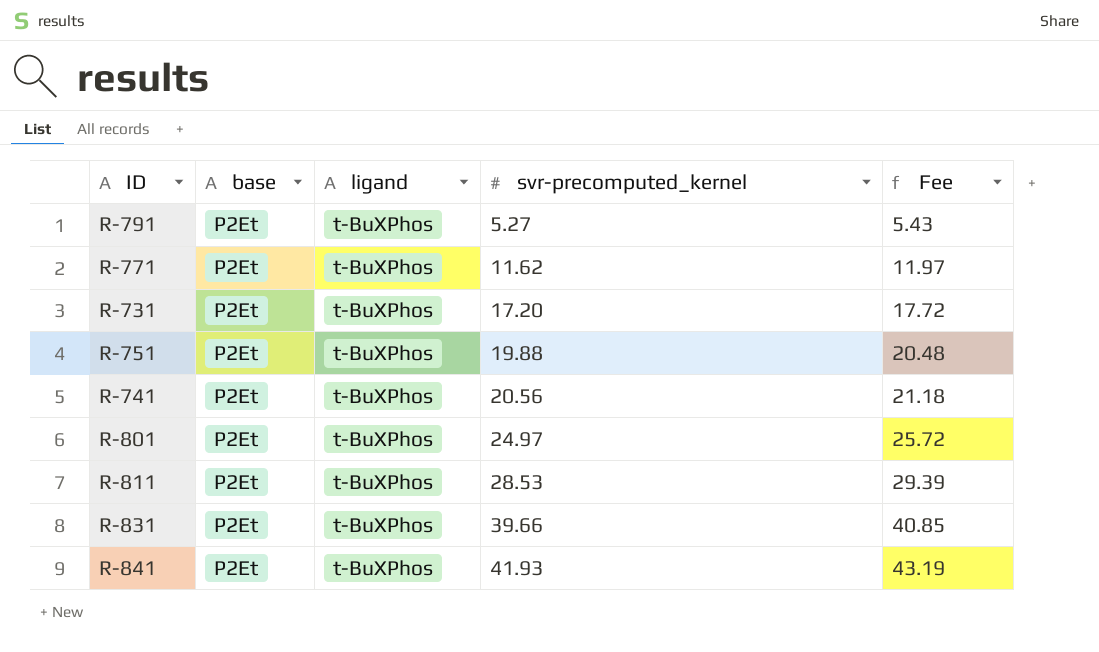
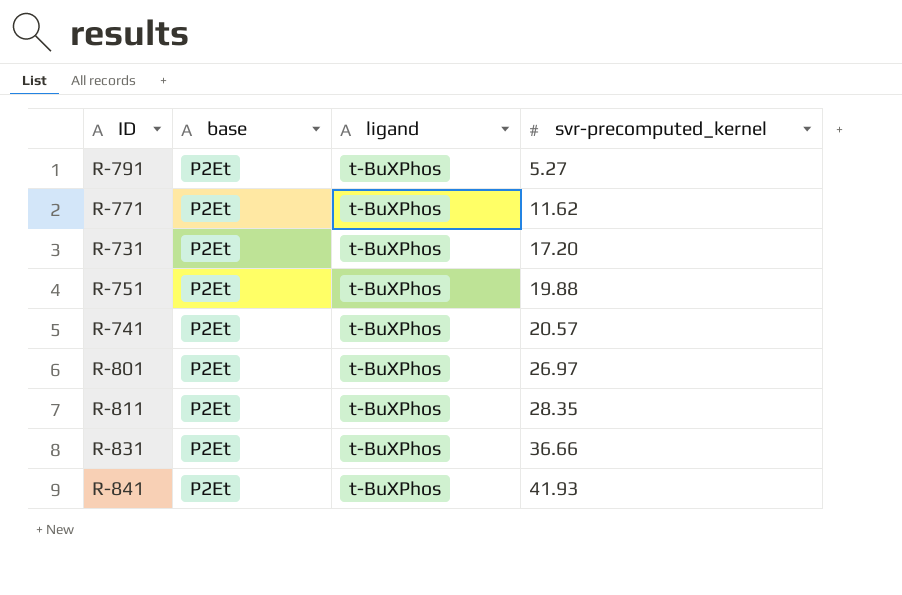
column Fee | formula: [svr-precomputed_kernel] * 1.03 -> none
R-741 | svr-precomputed_kernel: 20.56 -> 20.57
R-801 | svr-precomputed_kernel: 24.97 -> 26.97
R-811 | svr-precomputed_kernel: 28.53 -> 28.35
R-831 | svr-precomputed_kernel: 39.66 -> 36.66

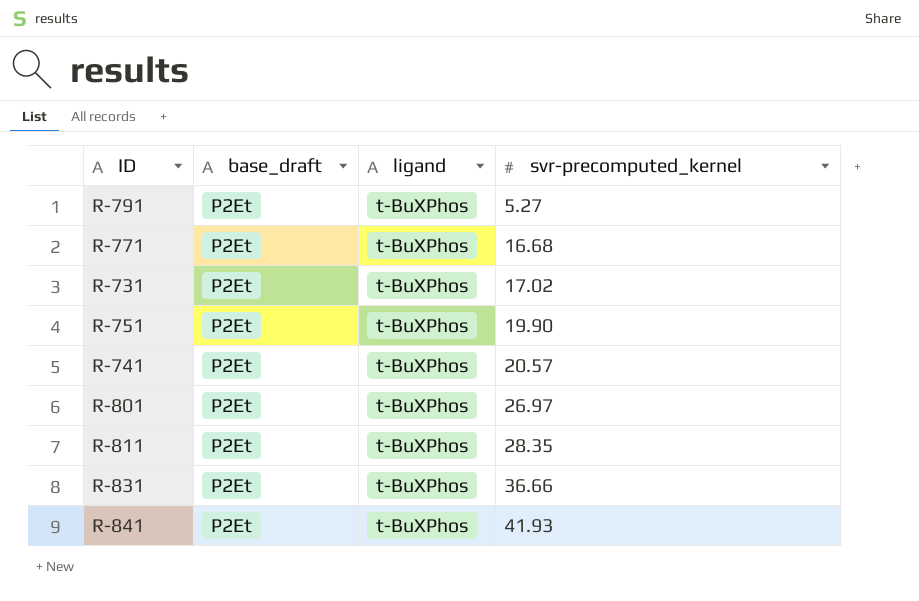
column name: base -> base_draft
R-771 | svr-precomputed_kernel: 11.62 -> 16.68
R-731 | svr-precomputed_kernel: 17.20 -> 17.02
R-751 | svr-precomputed_kernel: 19.88 -> 19.90

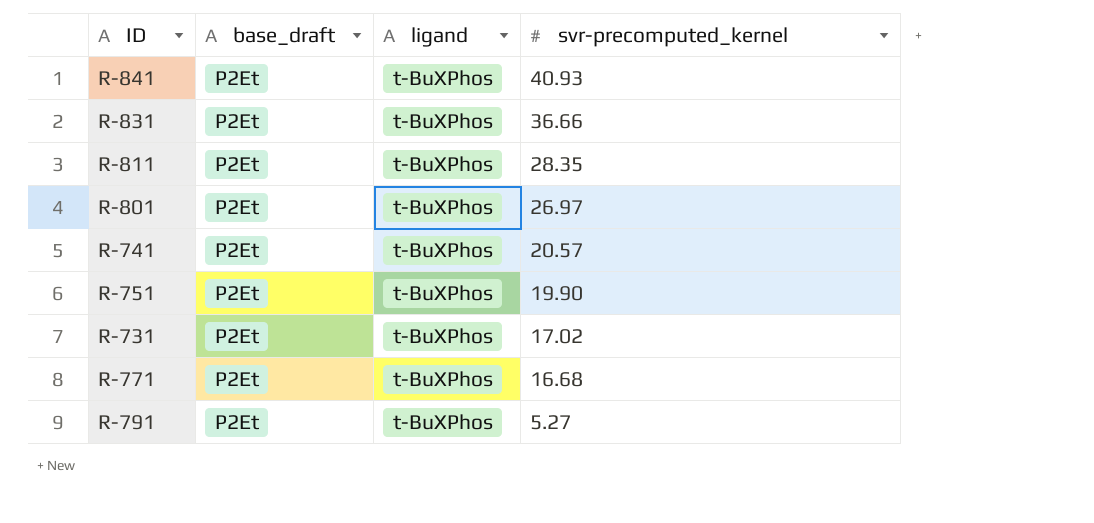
row order: svr-precomputed_kernel ascending -> svr-precomputed_kernel descending
R-841 | svr-precomputed_kernel: 41.93 -> 40.93

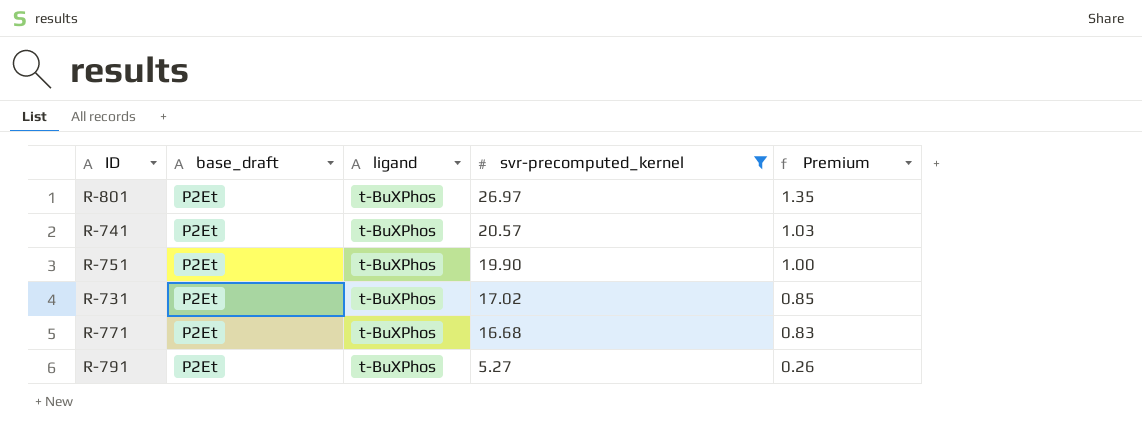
filter: none -> svr-precomputed_kernel <= 26.97
column Premium | formula: none -> [svr-precomputed_kernel] * 0.05

